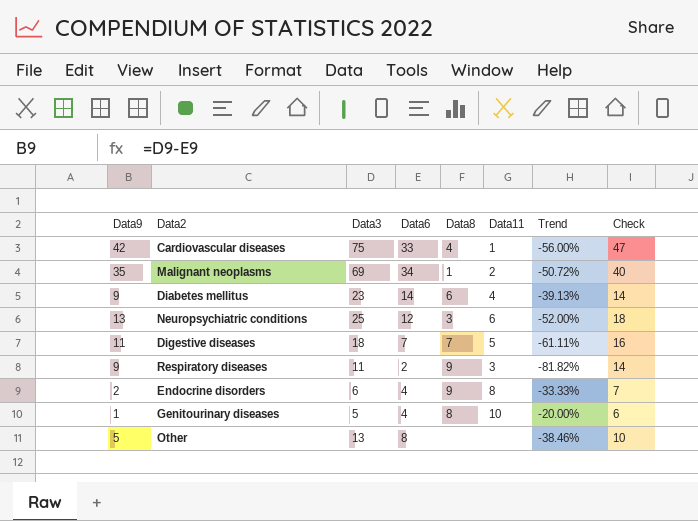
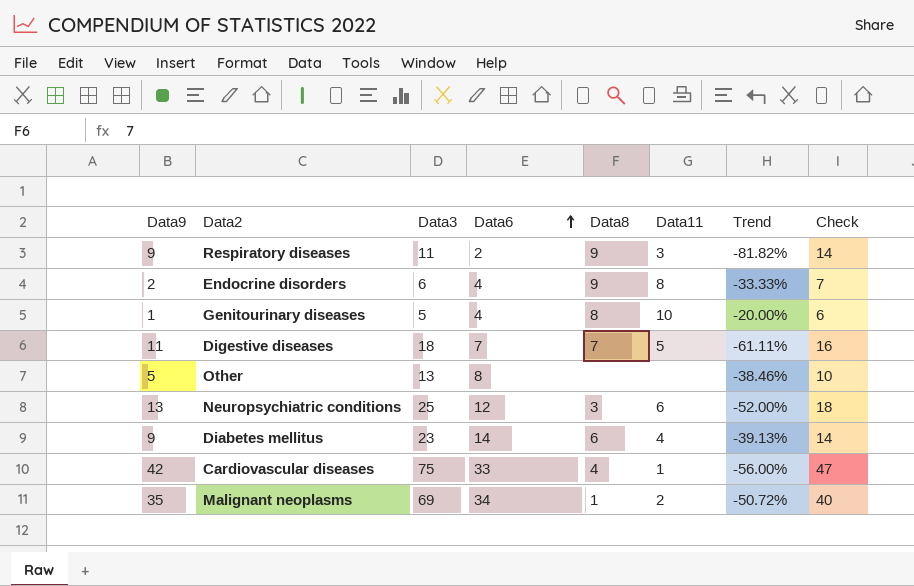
row order: none -> Data6 ascending

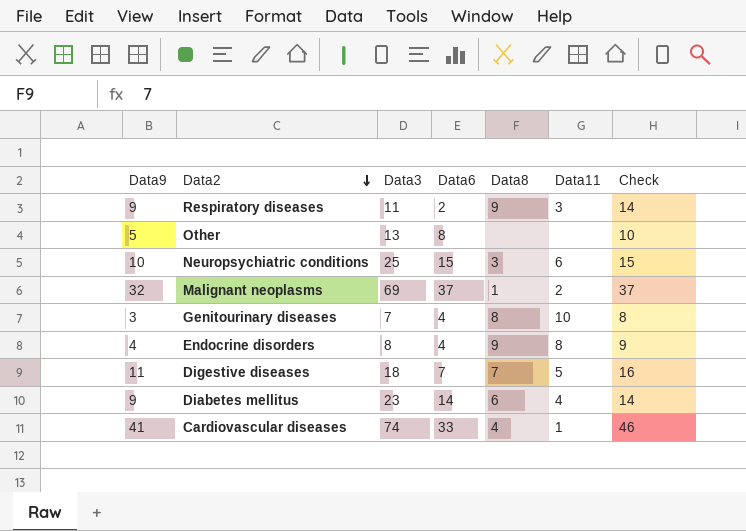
row order: Data6 ascending -> Data2 descending
column Trend | formula: ([Data6] - [Data3]) / [Data3] -> none
Neuropsychiatric conditions | Data9: 13 -> 10
Neuropsychiatric conditions | Data6: 12 -> 15
Neuropsychiatric conditions | Check: 18 -> 15
Malignant neoplasms | Data9: 35 -> 32
Malignant neoplasms | Data6: 34 -> 37
Malignant neoplasms | Check: 40 -> 37
Genitourinary diseases | Data9: 1 -> 3
Genitourinary diseases | Data3: 5 -> 7
Genitourinary diseases | Check: 6 -> 8
Endocrine disorders | Data9: 2 -> 4
Endocrine disorders | Data3: 6 -> 8
Endocrine disorders | Check: 7 -> 9
Cardiovascular diseases | Data9: 42 -> 41
Cardiovascular diseases | Data3: 75 -> 74
Cardiovascular diseases | Check: 47 -> 46

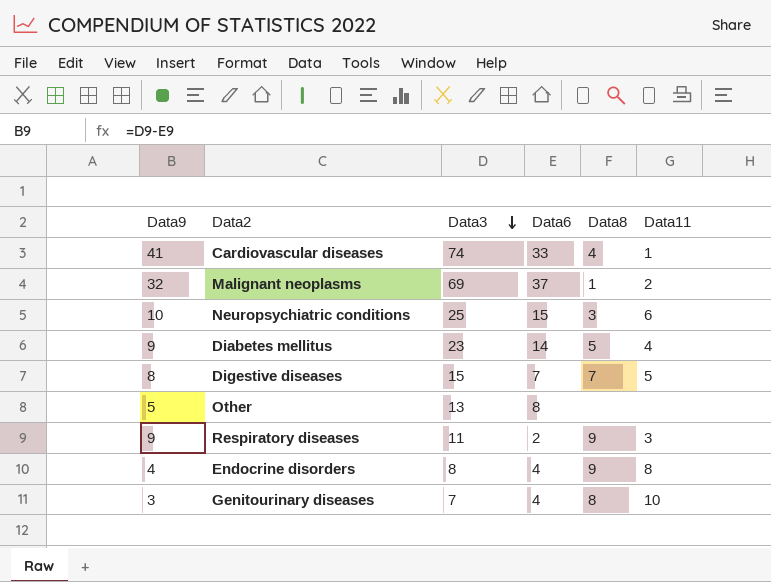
row order: Data2 descending -> Data3 descending
column Check | formula: [Data9] + 5 -> none
Diabetes mellitus | Data8: 6 -> 5
Digestive diseases | Data9: 11 -> 8
Digestive diseases | Data3: 18 -> 15

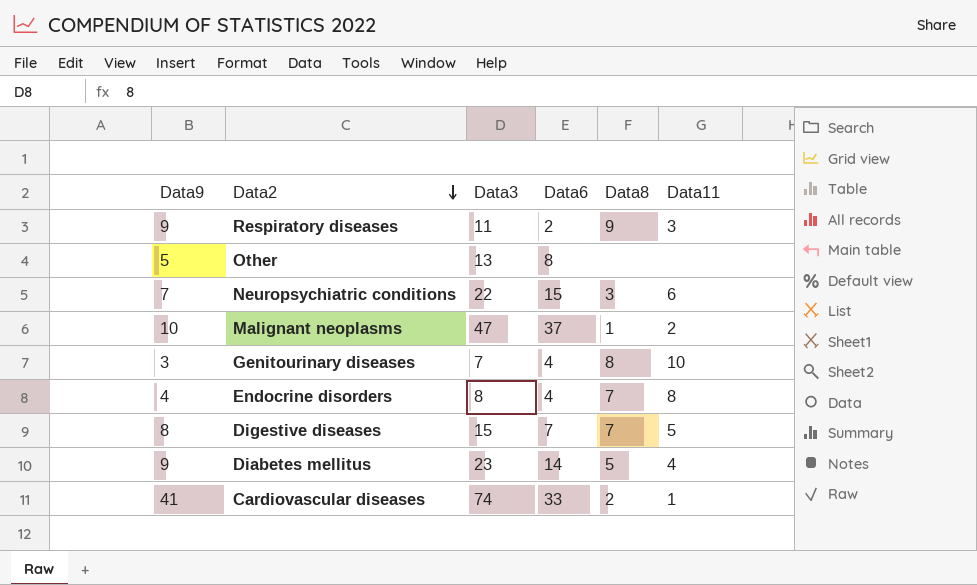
row order: Data3 descending -> Data2 descending
Neuropsychiatric conditions | Data9: 10 -> 7
Neuropsychiatric conditions | Data3: 25 -> 22
Malignant neoplasms | Data9: 32 -> 10
Malignant neoplasms | Data3: 69 -> 47
Endocrine disorders | Data8: 9 -> 7
Cardiovascular diseases | Data8: 4 -> 2

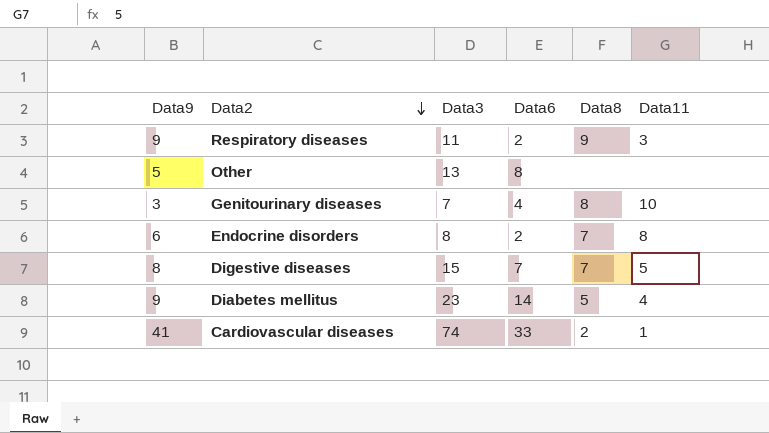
row Neuropsychiatric conditions: 7 | 22 | 15 | 3 | 6 -> none
row Malignant neoplasms: 10 | 47 | 37 | 1 | 2 -> none
Endocrine disorders | Data9: 4 -> 6
Endocrine disorders | Data6: 4 -> 2

